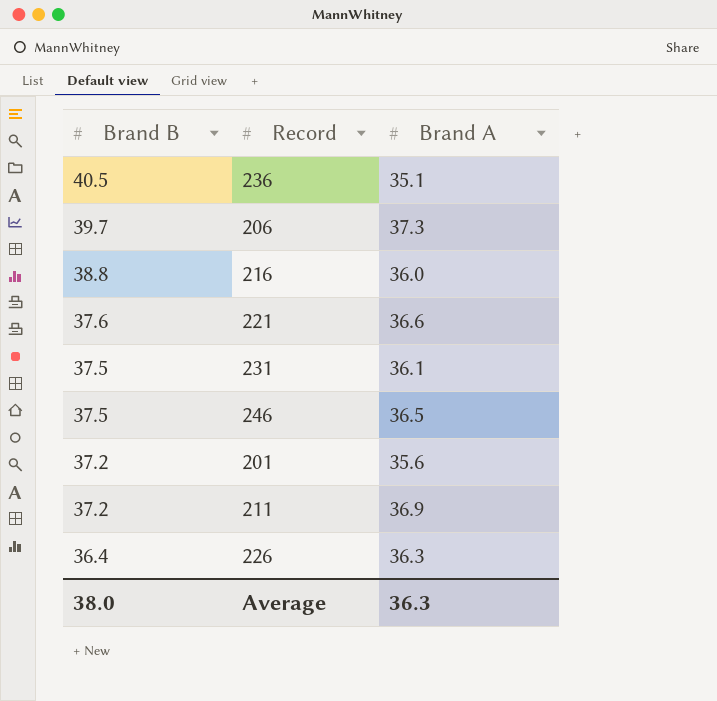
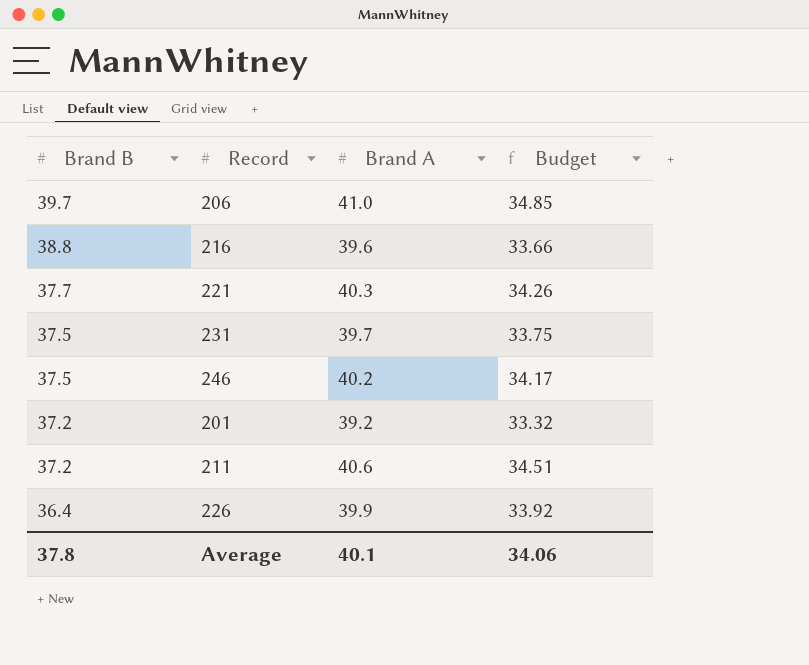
column Budget | formula: none -> [Brand A] * 0.85
row 236: 40.5 | 35.1 -> none
206 | Brand A: 37.3 -> 41.0
216 | Brand A: 36.0 -> 39.6
221 | Brand B: 37.6 -> 37.7
221 | Brand A: 36.6 -> 40.3
231 | Brand A: 36.1 -> 39.7
246 | Brand A: 36.5 -> 40.2
201 | Brand A: 35.6 -> 39.2
211 | Brand A: 36.9 -> 40.6
226 | Brand A: 36.3 -> 39.9
Average | Brand B: 38.0 -> 37.8
Average | Brand A: 36.3 -> 40.1

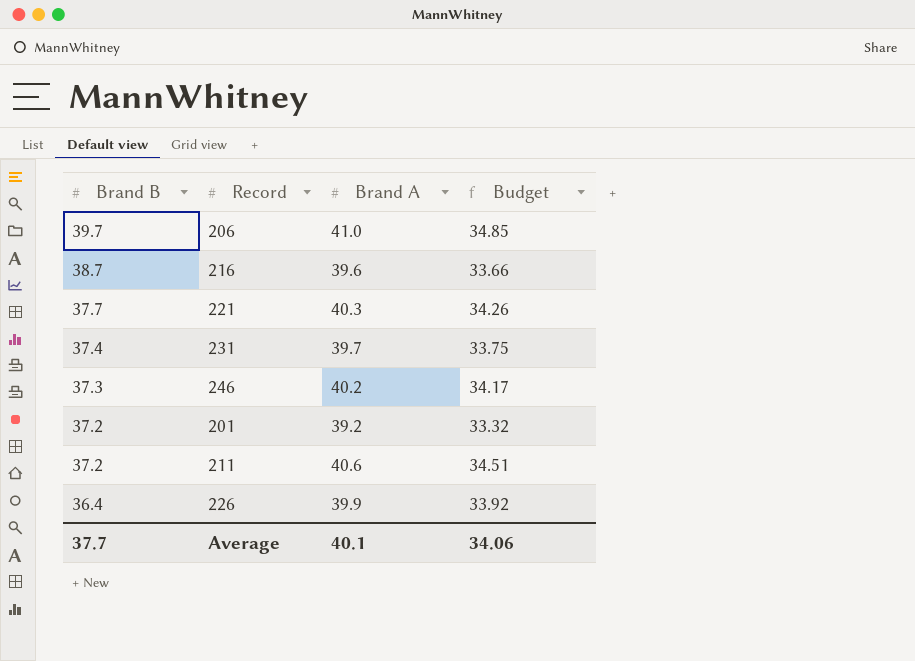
216 | Brand B: 38.8 -> 38.7
231 | Brand B: 37.5 -> 37.4
246 | Brand B: 37.5 -> 37.3
Average | Brand B: 37.8 -> 37.7

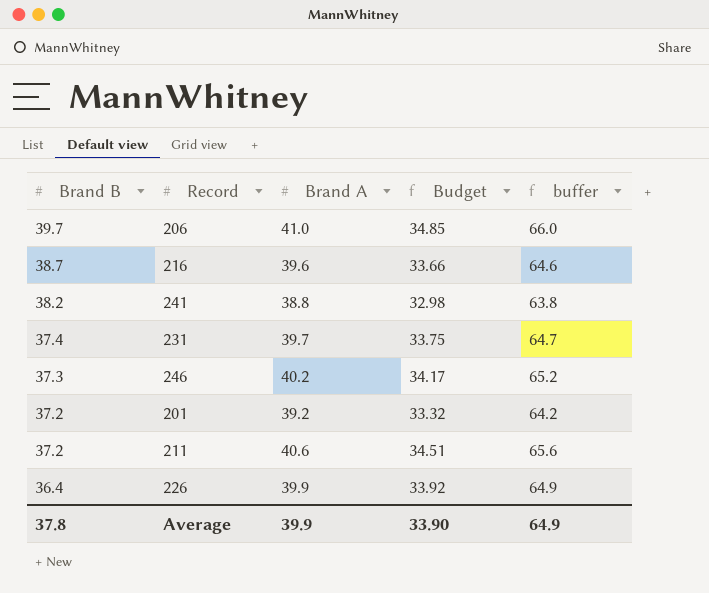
column buffer | formula: none -> [Brand A] + 25
row 221: 37.7 | 40.3 | 34.26 -> none
row 241: none -> 38.2 | 38.8 | 32.98 | 63.8
Average | Brand B: 37.7 -> 37.8
Average | Brand A: 40.1 -> 39.9
Average | Budget: 34.06 -> 33.90

